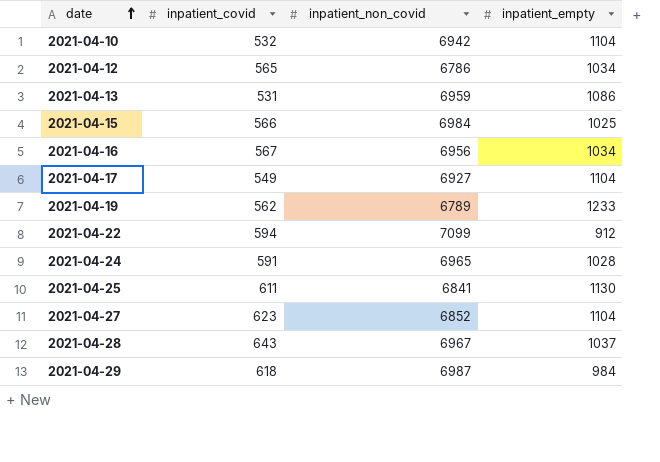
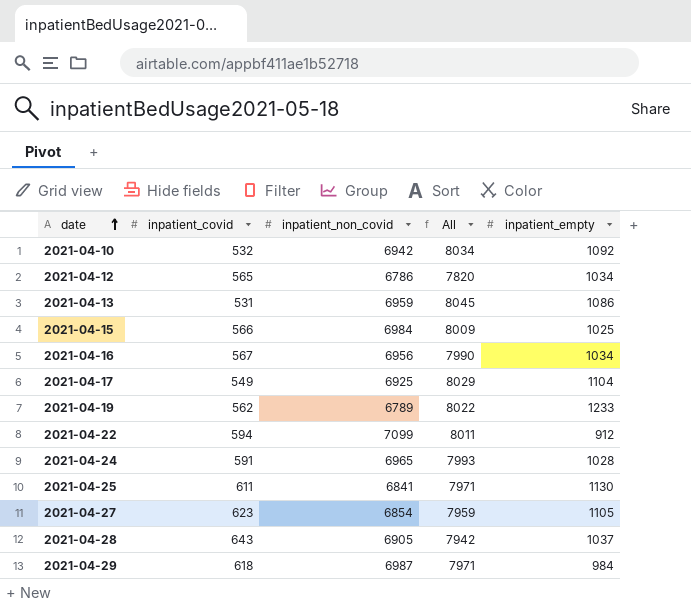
column All | formula: none -> [inpatient_non_covid] + [inpatient_empty]
2021-04-10 | inpatient_empty: 1104 -> 1092
2021-04-17 | inpatient_non_covid: 6927 -> 6925
2021-04-27 | inpatient_non_covid: 6852 -> 6854
2021-04-27 | inpatient_empty: 1104 -> 1105
2021-04-28 | inpatient_non_covid: 6967 -> 6905

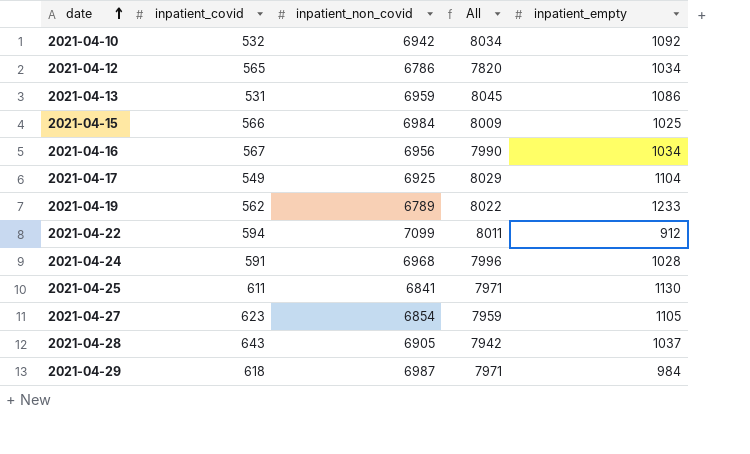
2021-04-24 | inpatient_non_covid: 6965 -> 6968
2021-04-24 | All: 7993 -> 7996

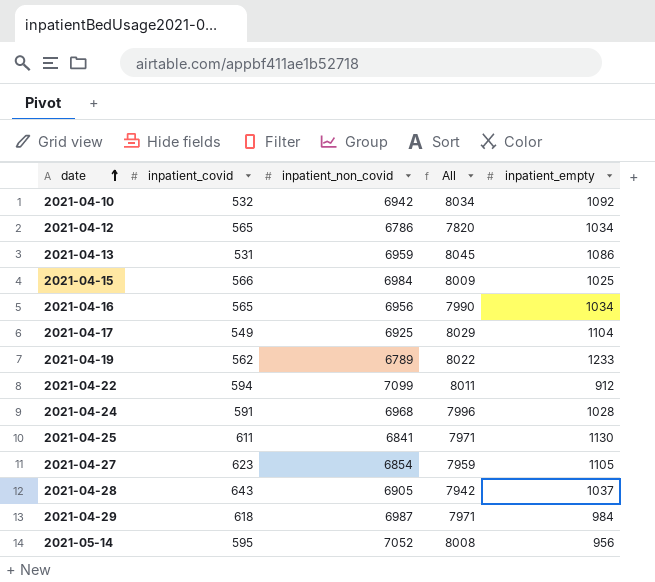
2021-04-16 | inpatient_covid: 567 -> 565
row 2021-05-14: none -> 595 | 7052 | 8008 | 956

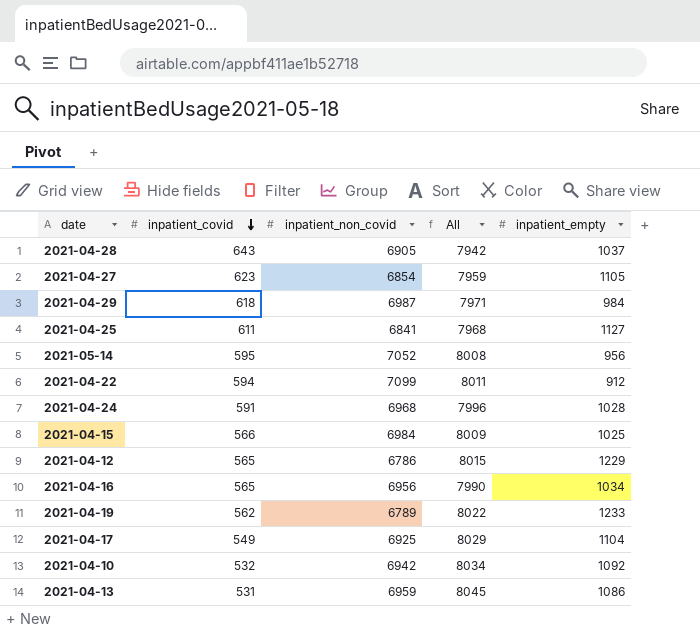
row order: date ascending -> inpatient_covid descending
2021-04-25 | All: 7971 -> 7968
2021-04-25 | inpatient_empty: 1130 -> 1127
2021-04-12 | All: 7820 -> 8015
2021-04-12 | inpatient_empty: 1034 -> 1229

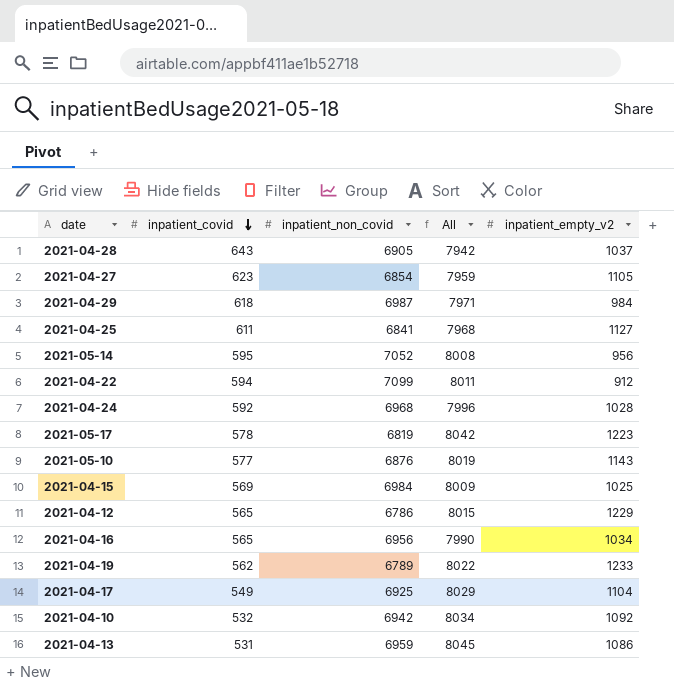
column name: inpatient_empty -> inpatient_empty_v2
2021-04-24 | inpatient_covid: 591 -> 592
row 2021-05-17: none -> 578 | 6819 | 8042 | 1223
row 2021-05-10: none -> 577 | 6876 | 8019 | 1143
2021-04-15 | inpatient_covid: 566 -> 569

